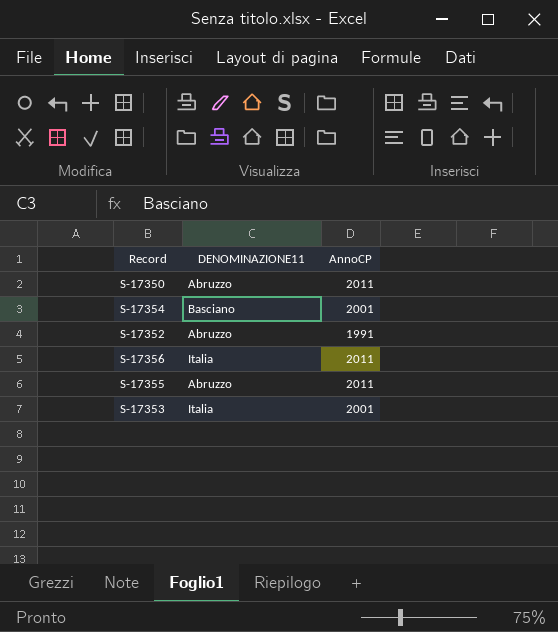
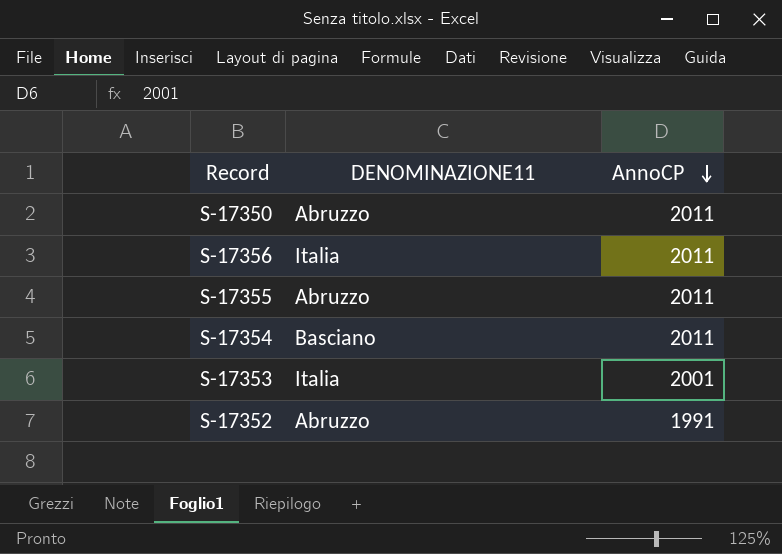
row order: none -> AnnoCP descending
S-17354 | AnnoCP: 2001 -> 2011

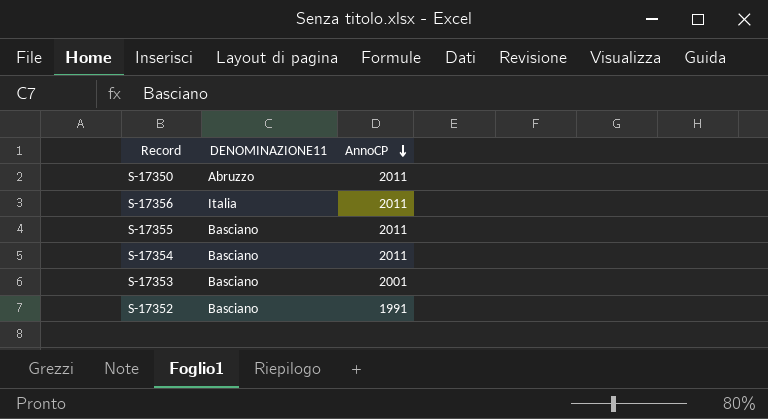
S-17355 | DENOMINAZIONE11: Abruzzo -> Basciano
S-17353 | DENOMINAZIONE11: Italia -> Basciano
S-17352 | DENOMINAZIONE11: Abruzzo -> Basciano

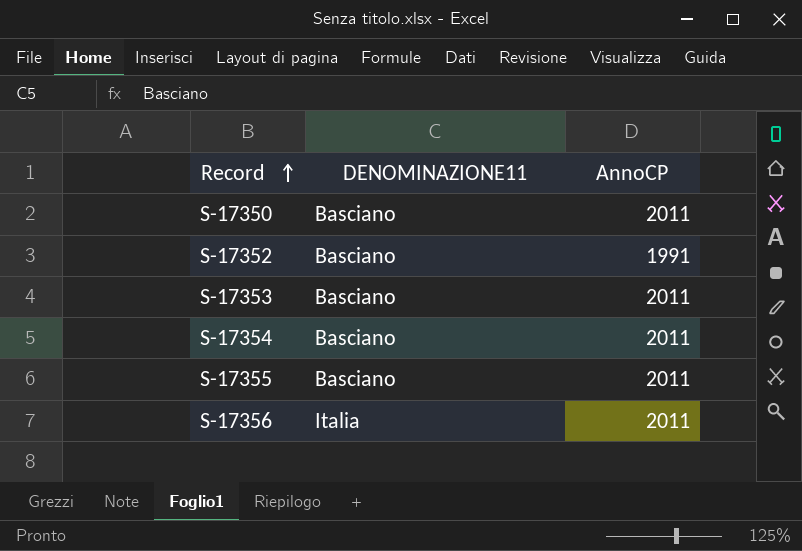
row order: AnnoCP descending -> Record ascending
S-17350 | DENOMINAZIONE11: Abruzzo -> Basciano
S-17353 | AnnoCP: 2001 -> 2011

